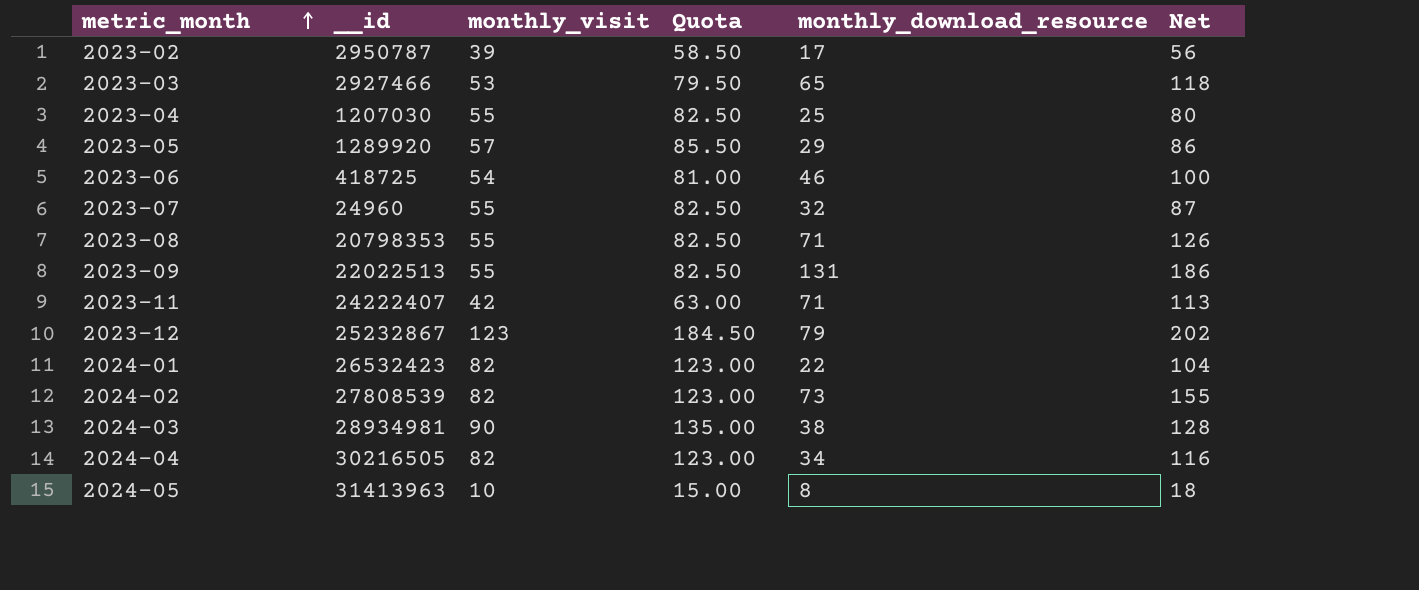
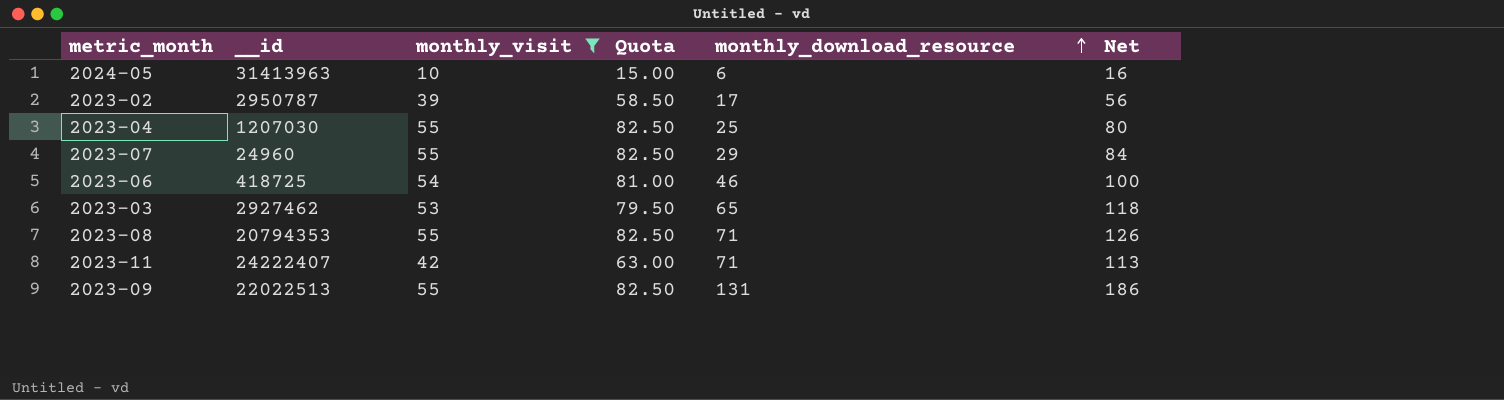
filter: none -> monthly_visit <= 55
row order: metric_month ascending -> monthly_download_resource ascending
2024-05 | monthly_download_resource: 8 -> 6
2024-05 | Net: 18 -> 16
2023-07 | monthly_download_resource: 32 -> 29
2023-07 | Net: 87 -> 84
2023-03 | __id: 2927466 -> 2927462
2023-08 | __id: 20798353 -> 20794353

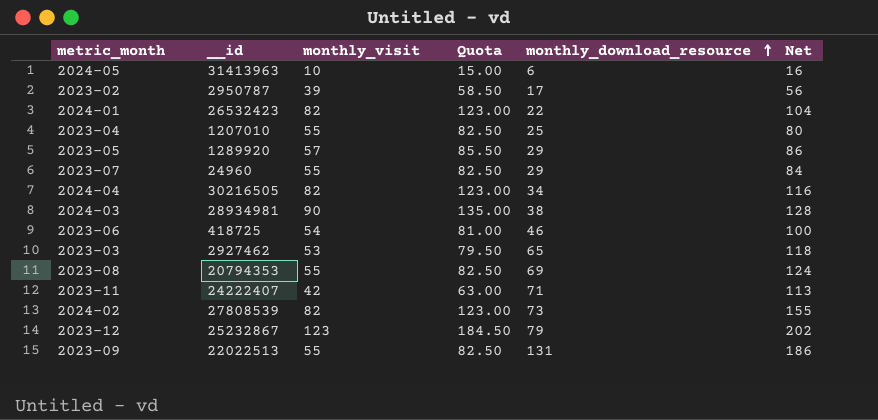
filter: monthly_visit <= 55 -> none
2023-04 | __id: 1207030 -> 1207010
2023-08 | monthly_download_resource: 71 -> 69
2023-08 | Net: 126 -> 124

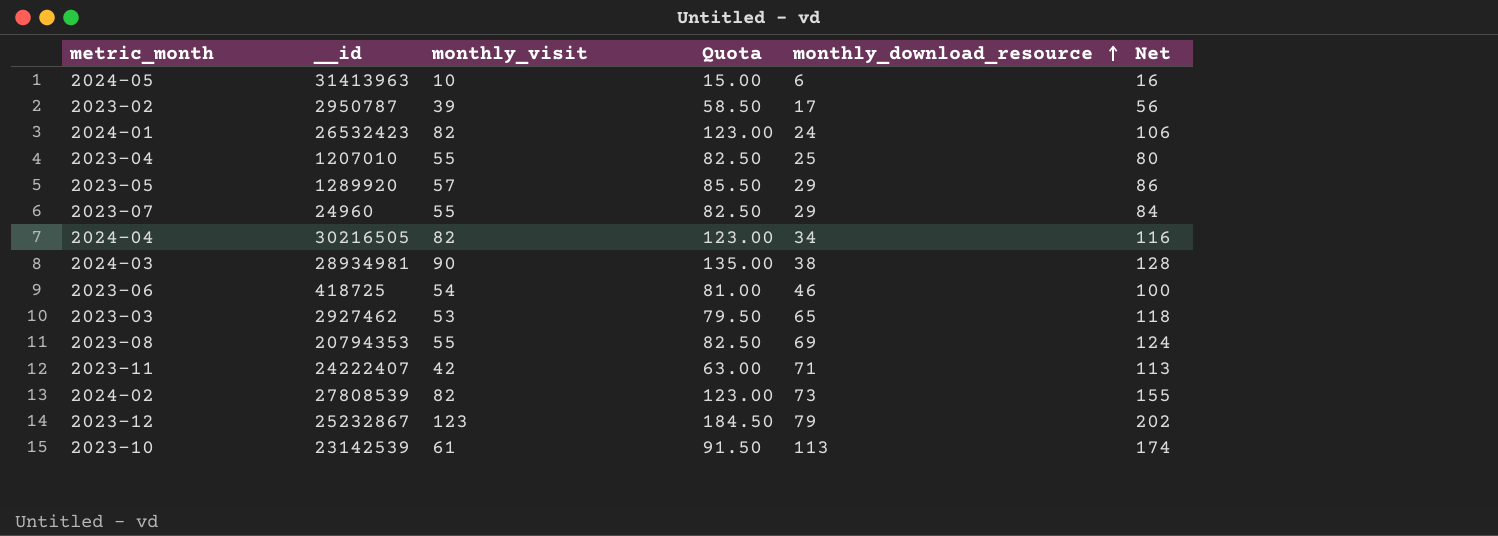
row 2023-09: 22022513 | 55 | 82.50 | 131 | 186 -> none
2024-01 | monthly_download_resource: 22 -> 24
2024-01 | Net: 104 -> 106
row 2023-10: none -> 23142539 | 61 | 91.50 | 113 | 174

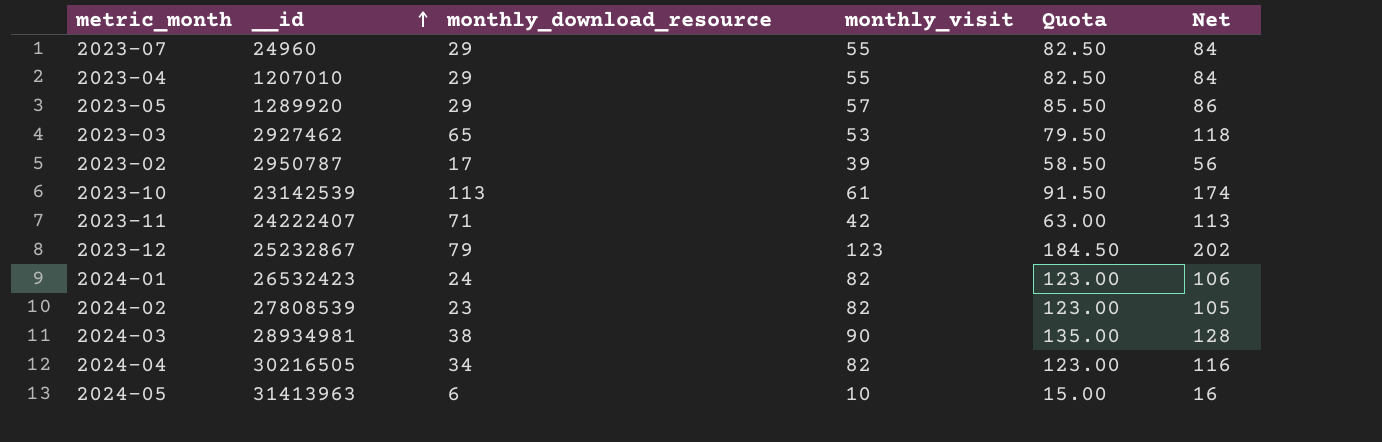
row order: monthly_download_resource ascending -> __id ascending
column monthly_download_resource | position: 5 -> 3
row 2023-06: 418725 | 54 | 81.00 | 46 | 100 -> none
row 2023-08: 20794353 | 55 | 82.50 | 69 | 124 -> none
2023-04 | monthly_download_resource: 25 -> 29
2023-04 | Net: 80 -> 84
2024-02 | monthly_download_resource: 73 -> 23
2024-02 | Net: 155 -> 105

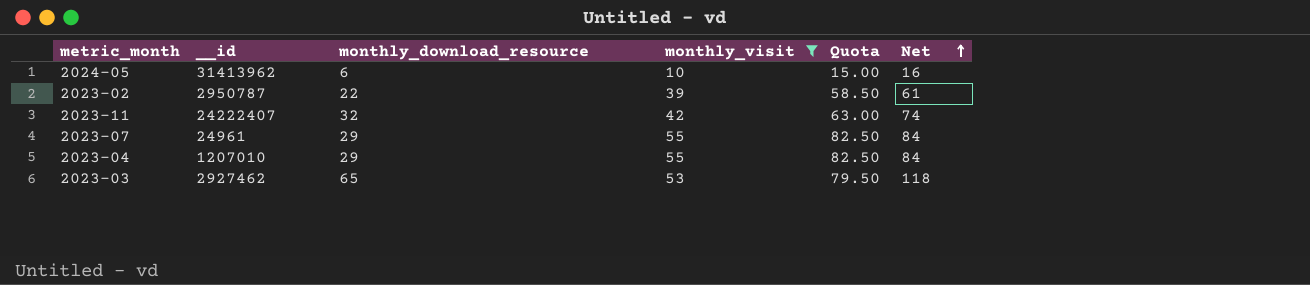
filter: none -> monthly_visit <= 55
row order: __id ascending -> Net ascending
2024-05 | __id: 31413963 -> 31413962
2023-02 | monthly_download_resource: 17 -> 22
2023-02 | Net: 56 -> 61
2023-11 | monthly_download_resource: 71 -> 32
2023-11 | Net: 113 -> 74
2023-07 | __id: 24960 -> 24961

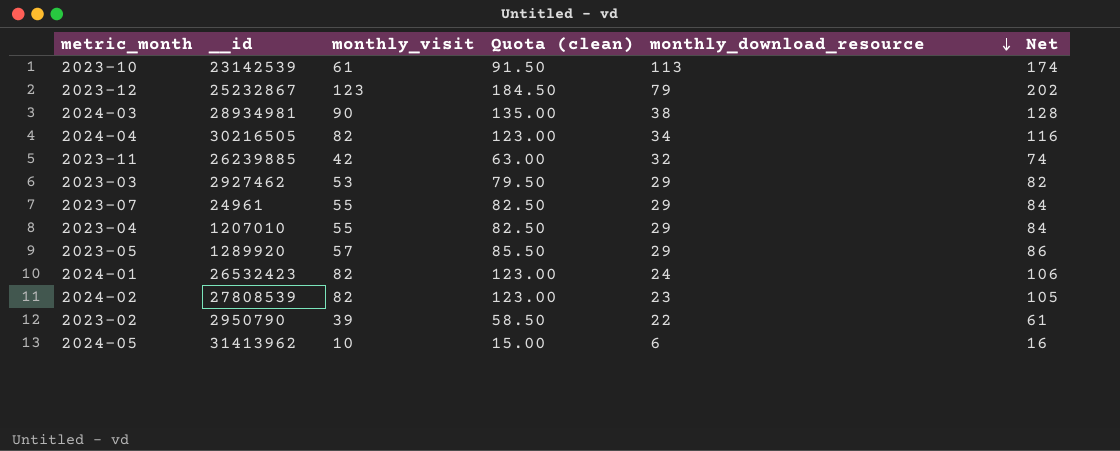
filter: monthly_visit <= 55 -> none
row order: Net ascending -> monthly_download_resource descending
column name: Quota -> Quota (clean)
column monthly_download_resource | position: 3 -> 5
2023-11 | __id: 24222407 -> 26239885
2023-03 | monthly_download_resource: 65 -> 29
2023-03 | Net: 118 -> 82
2023-02 | __id: 2950787 -> 2950790

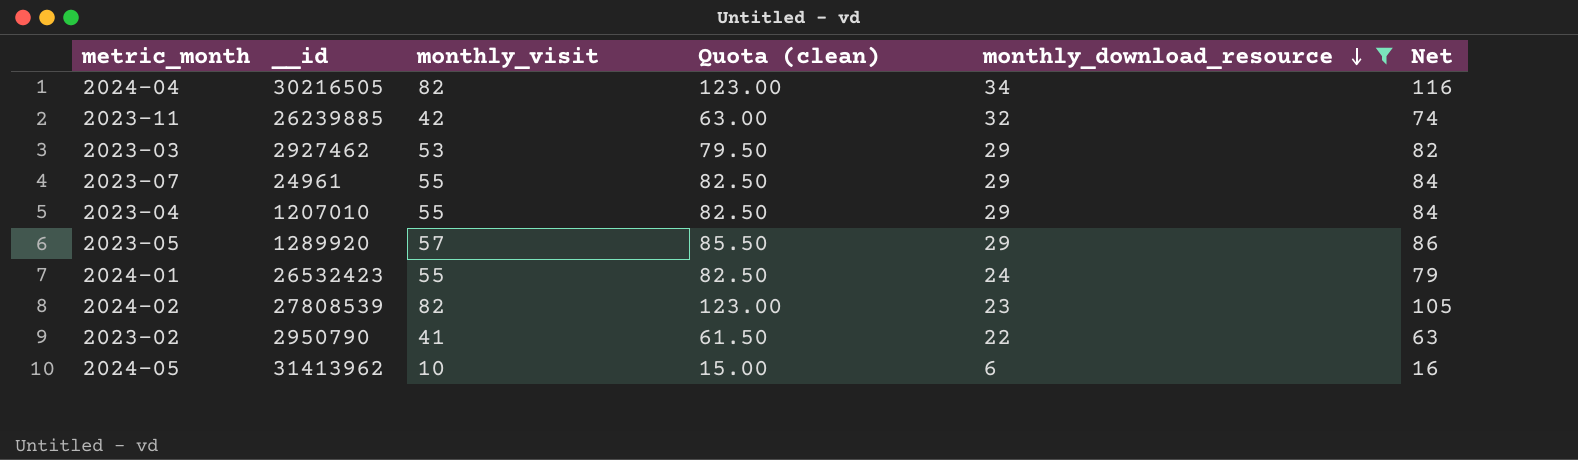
filter: none -> monthly_download_resource <= 34
2024-01 | monthly_visit: 82 -> 55
2024-01 | Quota (clean): 123.00 -> 82.50
2024-01 | Net: 106 -> 79
2023-02 | monthly_visit: 39 -> 41
2023-02 | Quota (clean): 58.50 -> 61.50
2023-02 | Net: 61 -> 63

